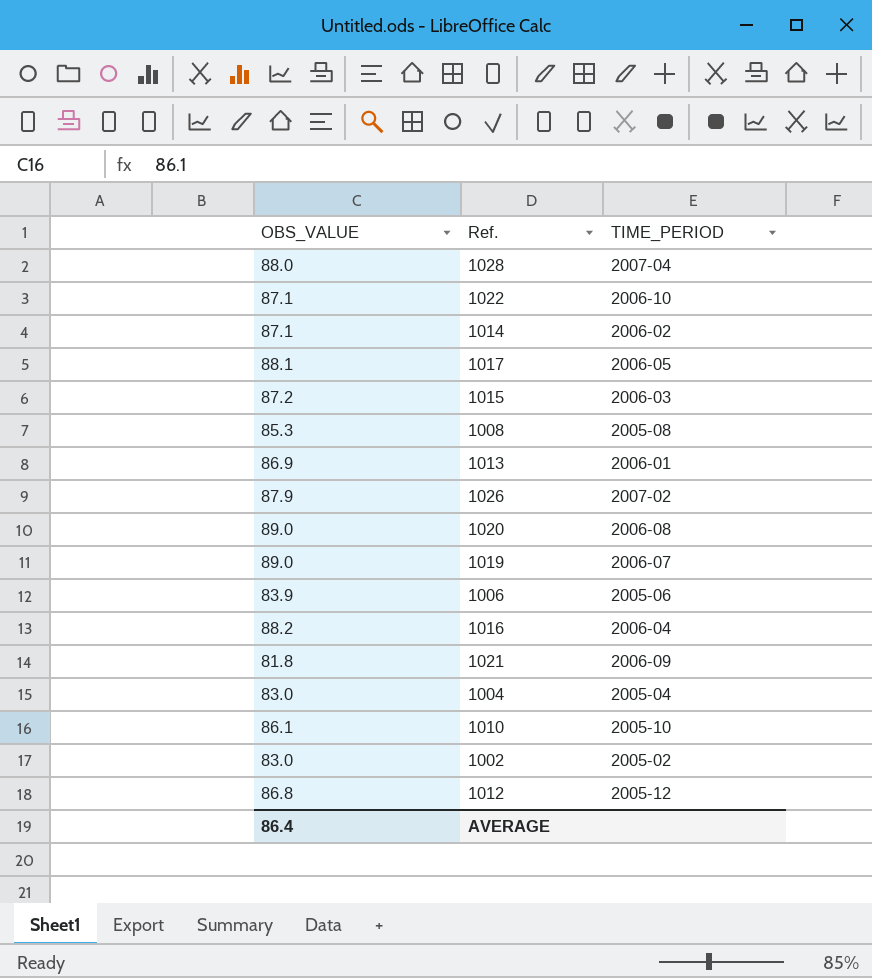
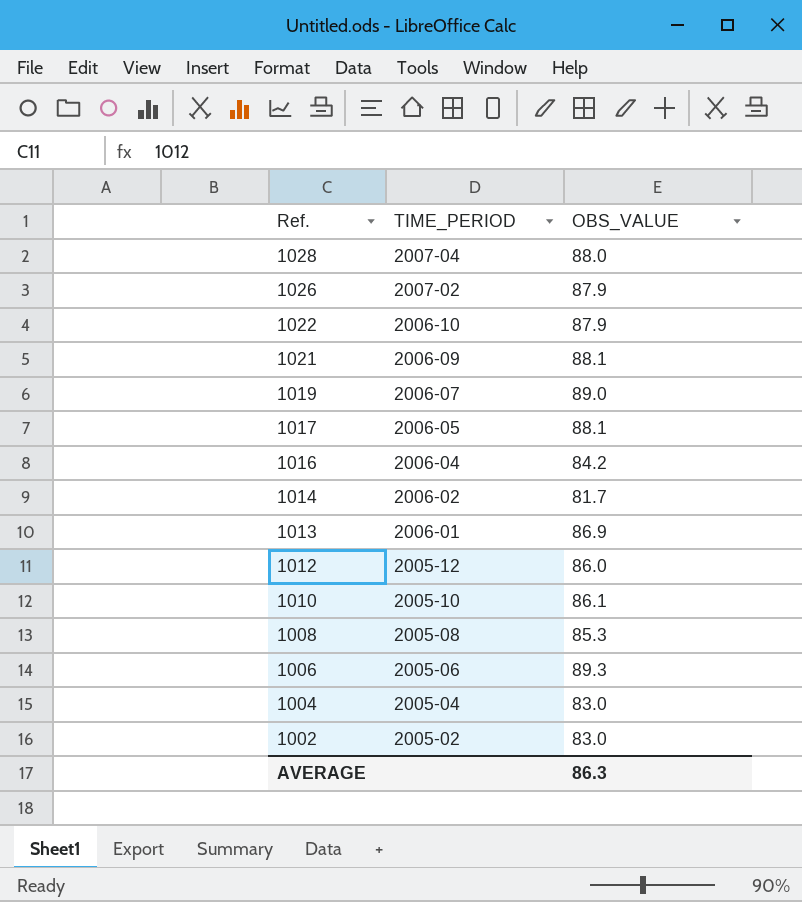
row order: none -> Ref. descending
column OBS_VALUE | position: 1 -> 3
row 1015: 87.2 | 2006-03 -> none
row 1020: 89.0 | 2006-08 -> none
1022 | OBS_VALUE: 87.1 -> 87.9
1021 | OBS_VALUE: 81.8 -> 88.1
1016 | OBS_VALUE: 88.2 -> 84.2
1014 | OBS_VALUE: 87.1 -> 81.7
1012 | OBS_VALUE: 86.8 -> 86.0
1006 | OBS_VALUE: 83.9 -> 89.3
AVERAGE | OBS_VALUE: 86.4 -> 86.3

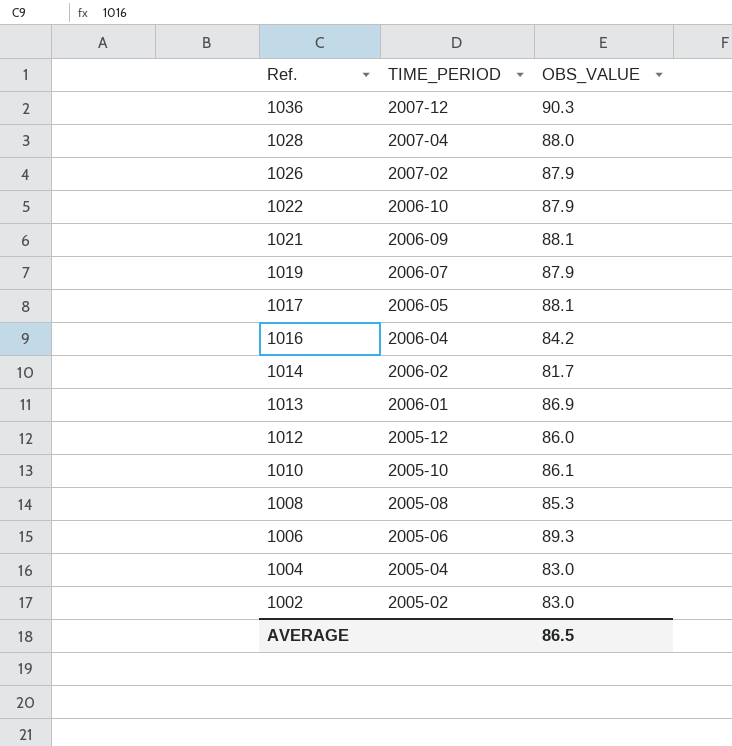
row 1036: none -> 2007-12 | 90.3
1019 | OBS_VALUE: 89.0 -> 87.9
AVERAGE | OBS_VALUE: 86.3 -> 86.5

